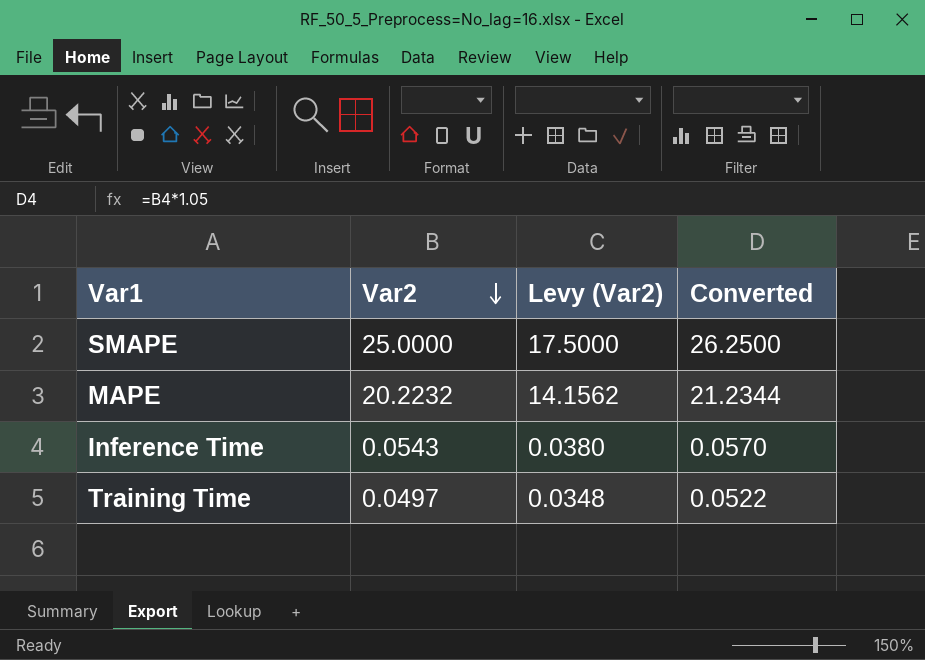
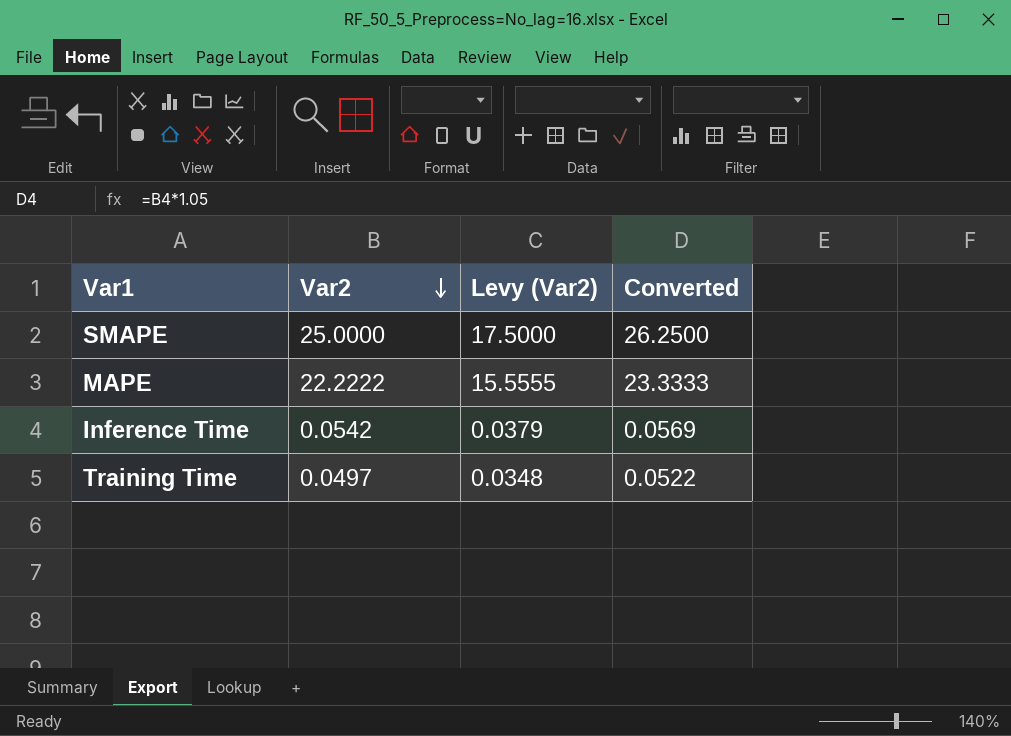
MAPE | Var2: 20.2232 -> 22.2222
MAPE | Levy (Var2): 14.1562 -> 15.5555
MAPE | Converted: 21.2344 -> 23.3333
Inference Time | Var2: 0.0543 -> 0.0542
Inference Time | Levy (Var2): 0.0380 -> 0.0379
Inference Time | Converted: 0.0570 -> 0.0569

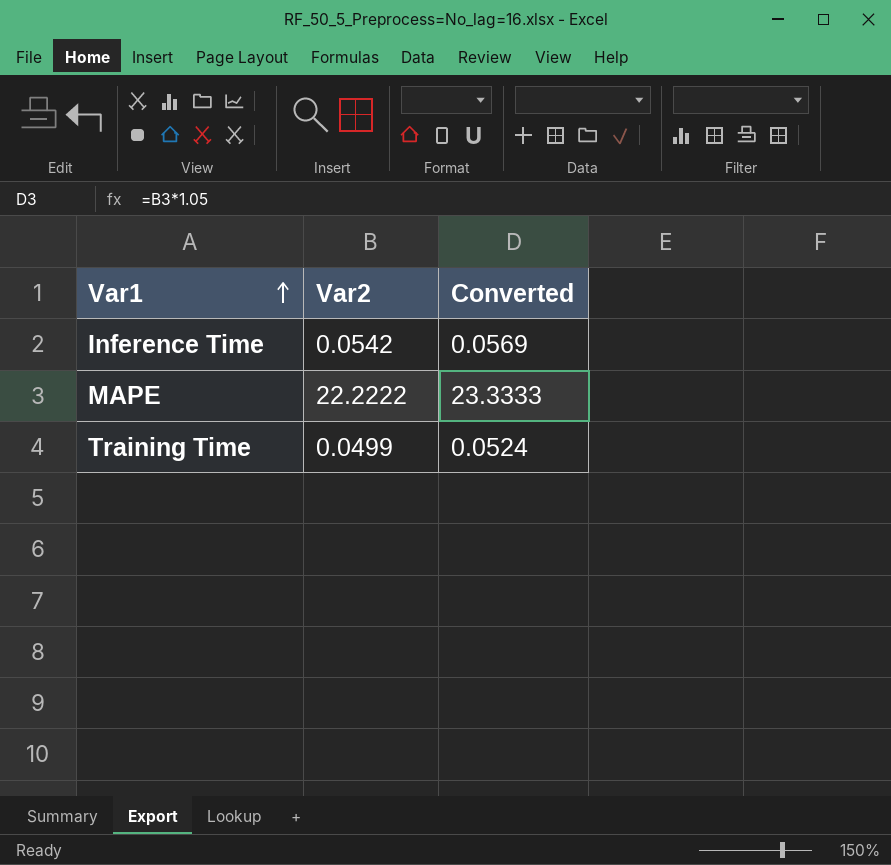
row order: Var2 descending -> Var1 ascending
column Levy (Var2) | formula: [Var2] * 0.7 -> none
row SMAPE: 25.0000 | 17.5000 | 26.2500 -> none
Training Time | Var2: 0.0497 -> 0.0499
Training Time | Converted: 0.0522 -> 0.0524

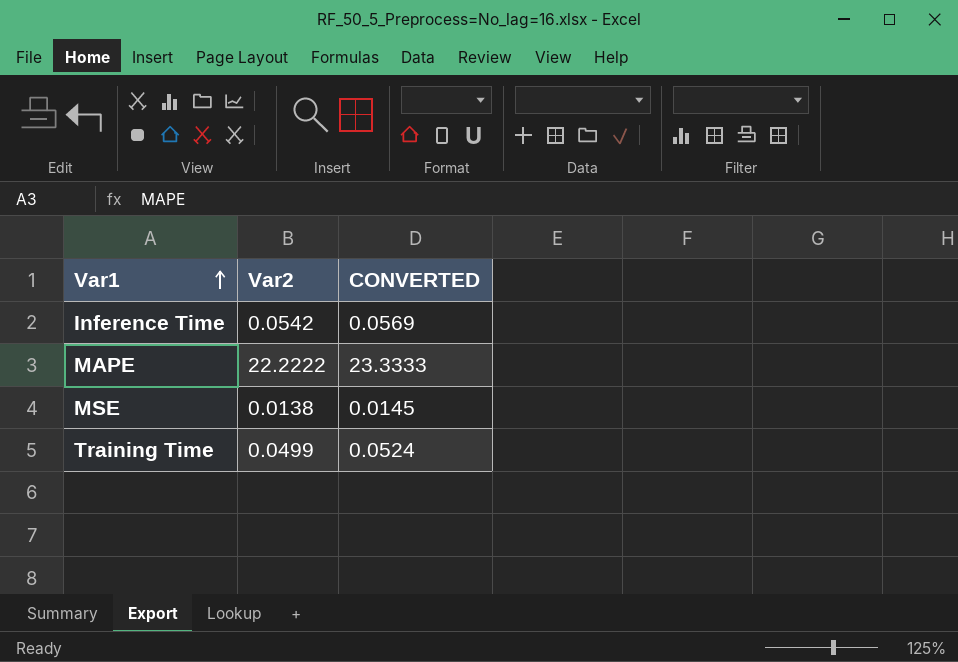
column name: Converted -> CONVERTED
row MSE: none -> 0.0138 | 0.0145

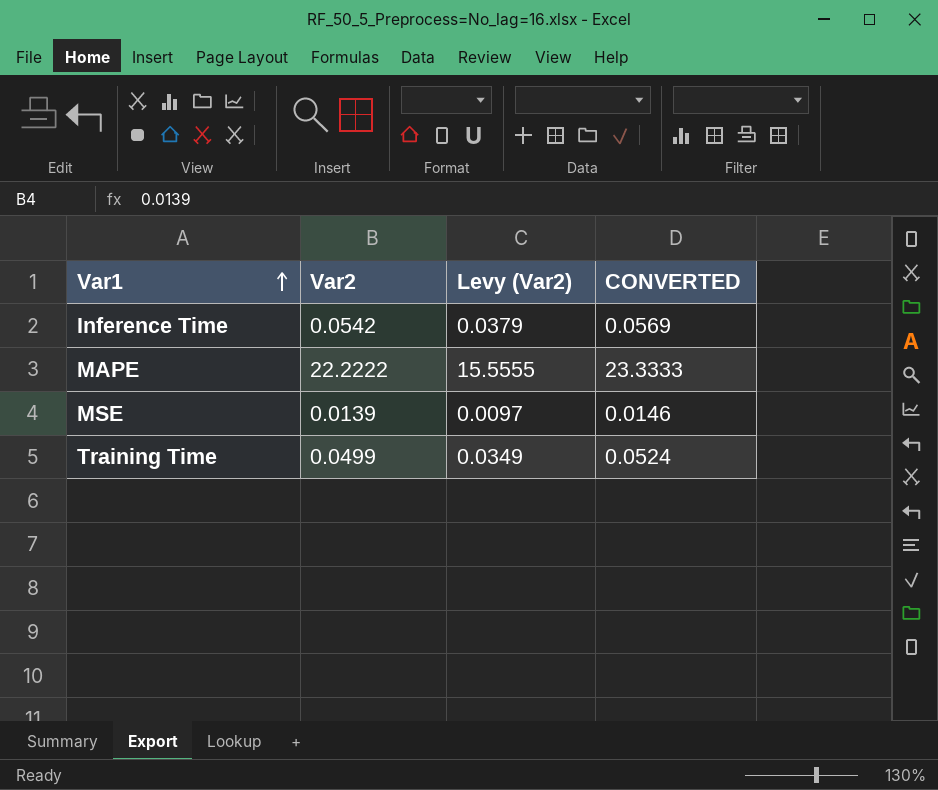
column Levy (Var2) | formula: none -> [Var2] * 0.7
MSE | Var2: 0.0138 -> 0.0139
MSE | CONVERTED: 0.0145 -> 0.0146

